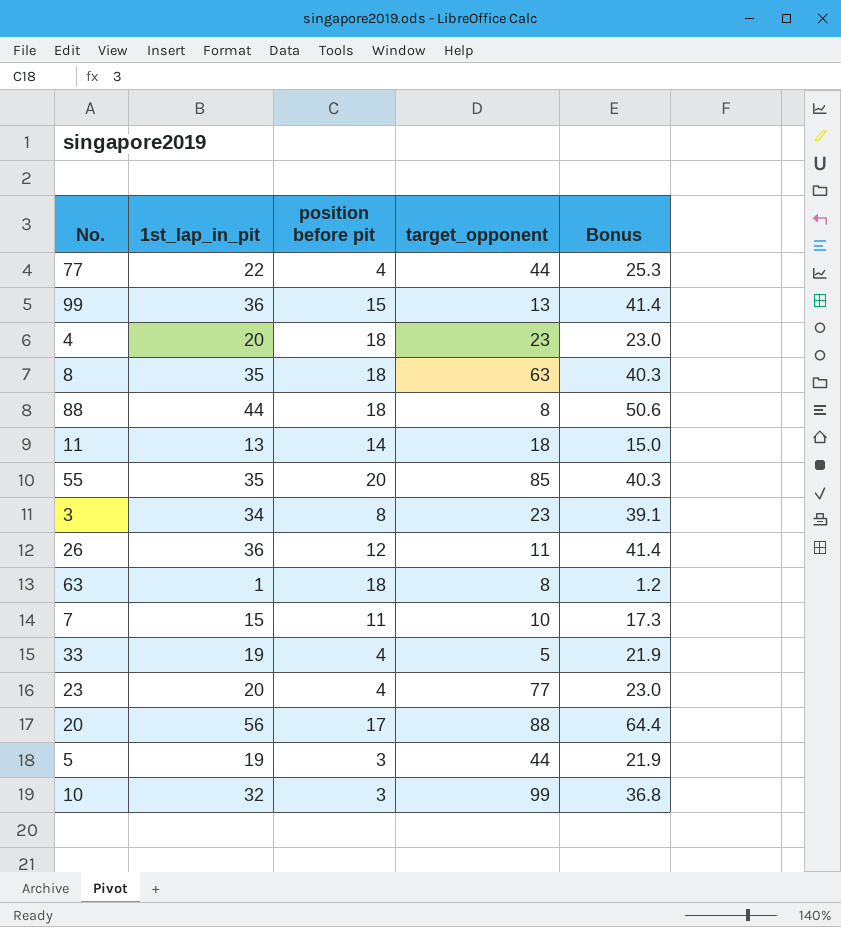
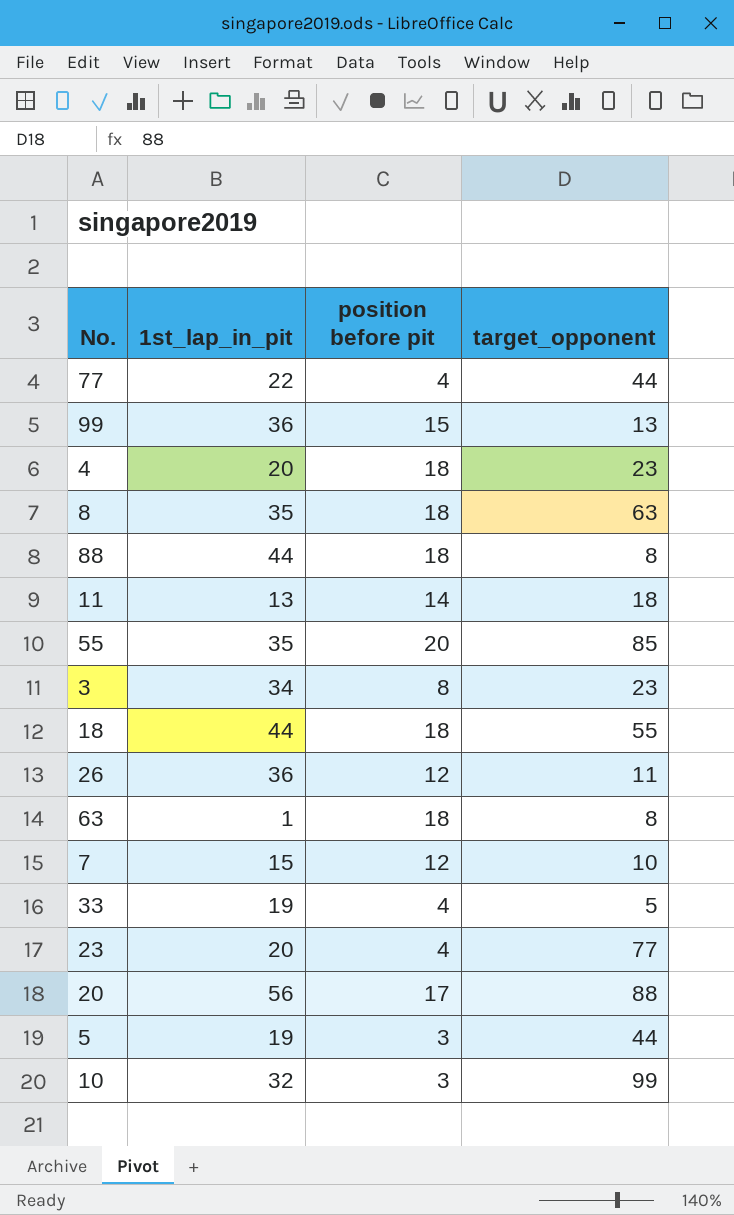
column Bonus | formula: [1st_lap_in_pit] * 1.15 -> none
row 18: none -> 44 | 18 | 55
7 | position before pit: 11 -> 12

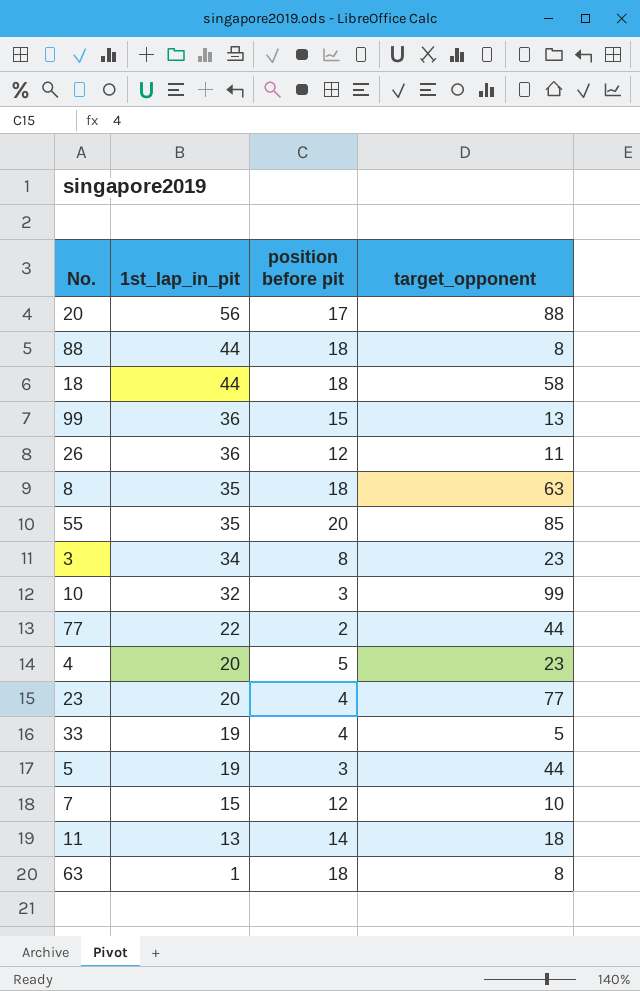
row order: none -> 1st_lap_in_pit descending
18 | target_opponent: 55 -> 58
77 | position before pit: 4 -> 2
4 | position before pit: 18 -> 5

